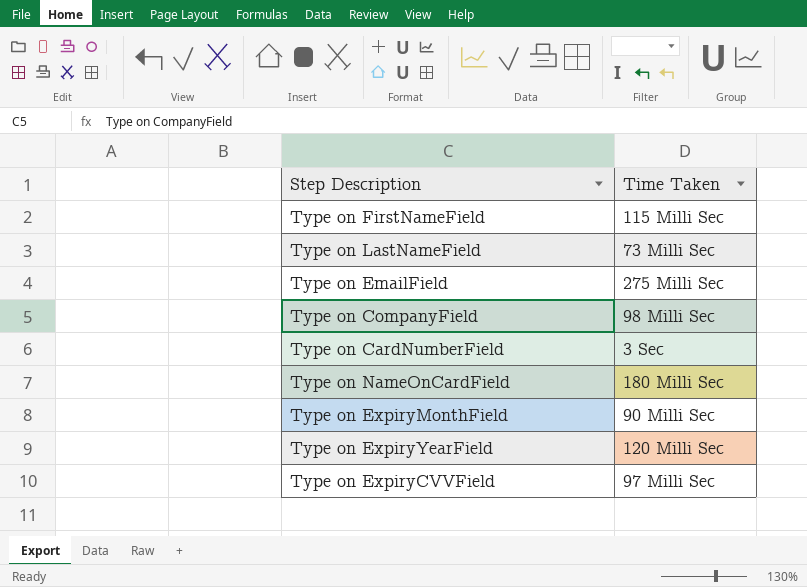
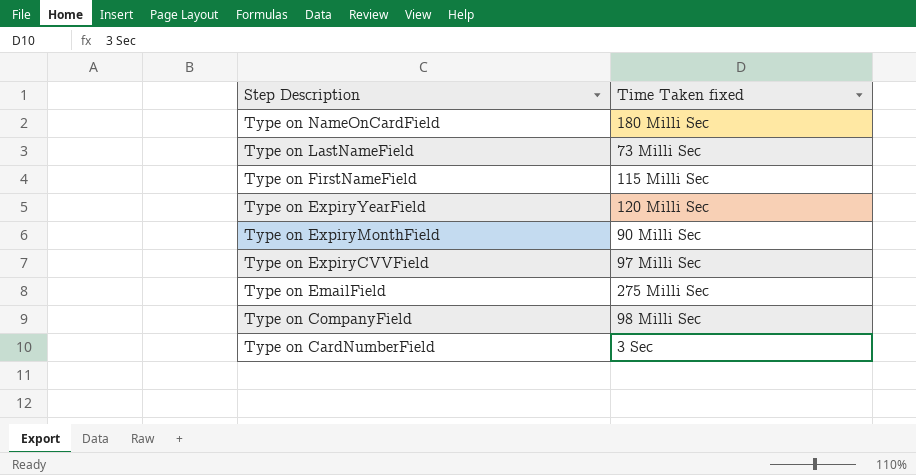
row order: none -> Step Description descending
column name: Time Taken -> Time Taken fixed

